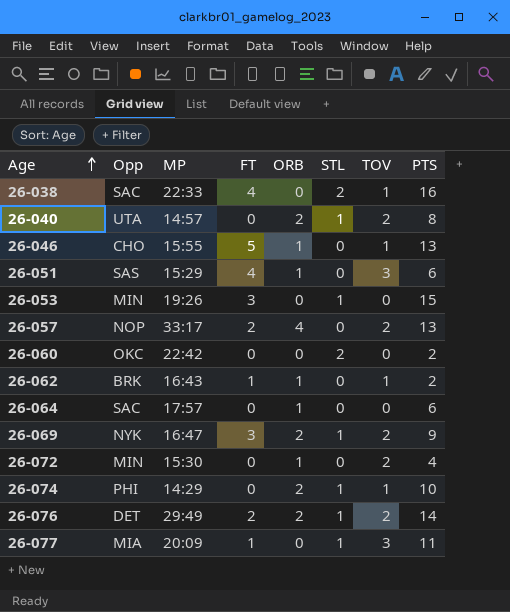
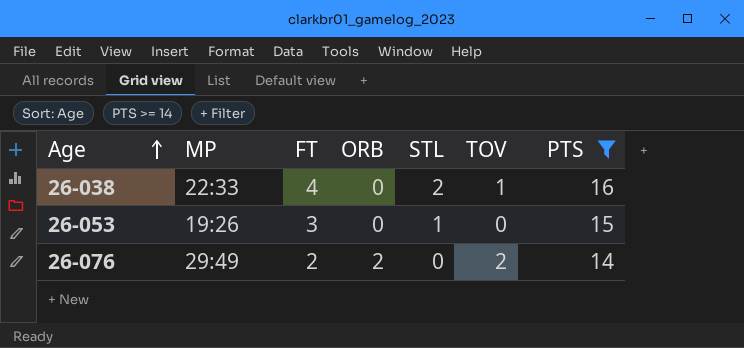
filter: none -> PTS >= 14
column Opp | position: 2 -> none
26-076 | STL: 1 -> 0

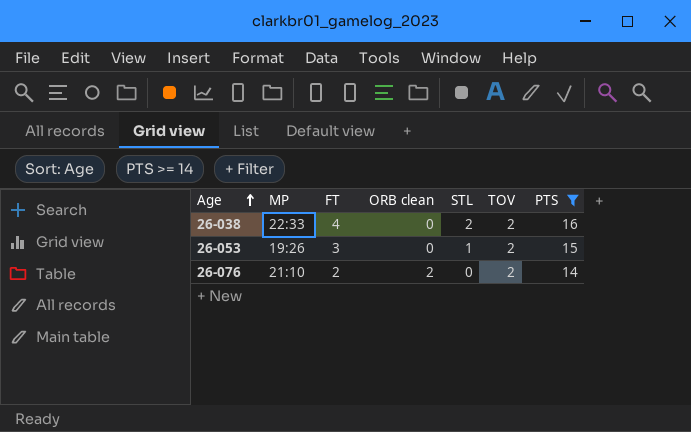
column name: ORB -> ORB clean
26-038 | TOV: 1 -> 2
26-053 | TOV: 0 -> 2
26-076 | MP: 29:49 -> 21:10

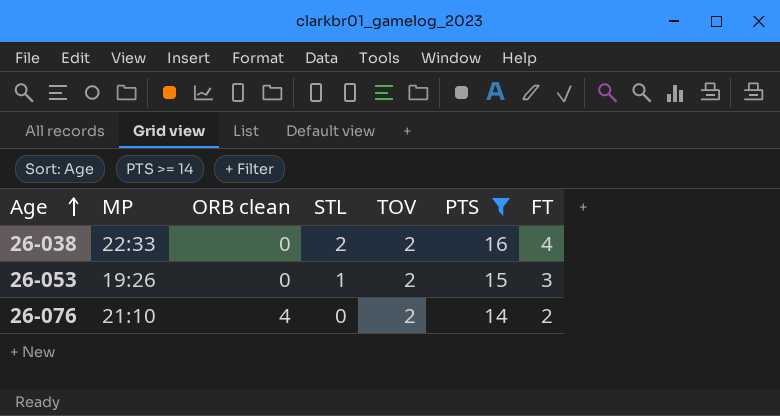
column FT | position: 3 -> 7
26-076 | ORB clean: 2 -> 4

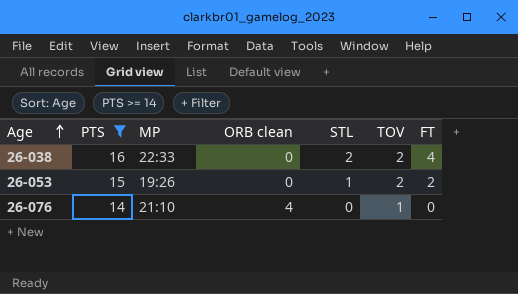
column PTS | position: 6 -> 2
26-053 | FT: 3 -> 2
26-076 | TOV: 2 -> 1
26-076 | FT: 2 -> 0

